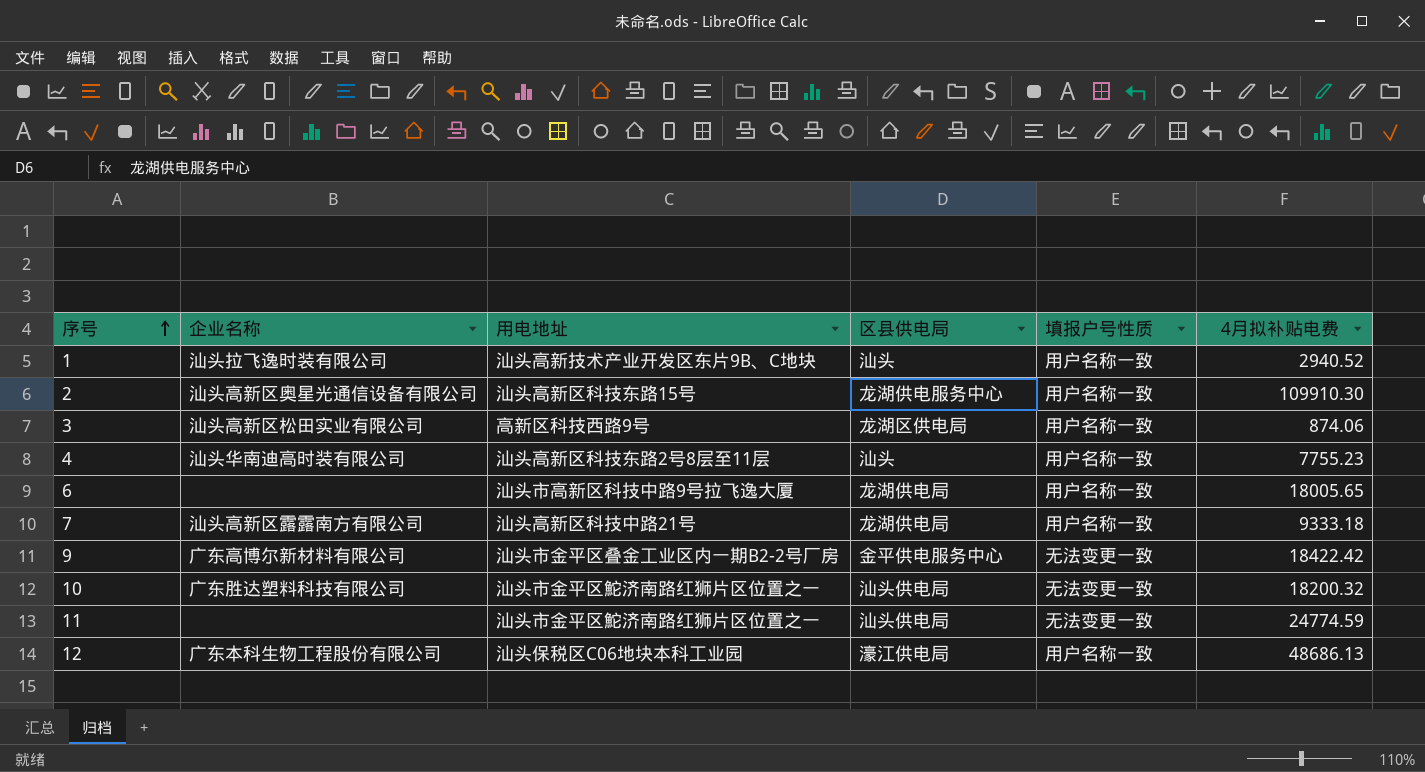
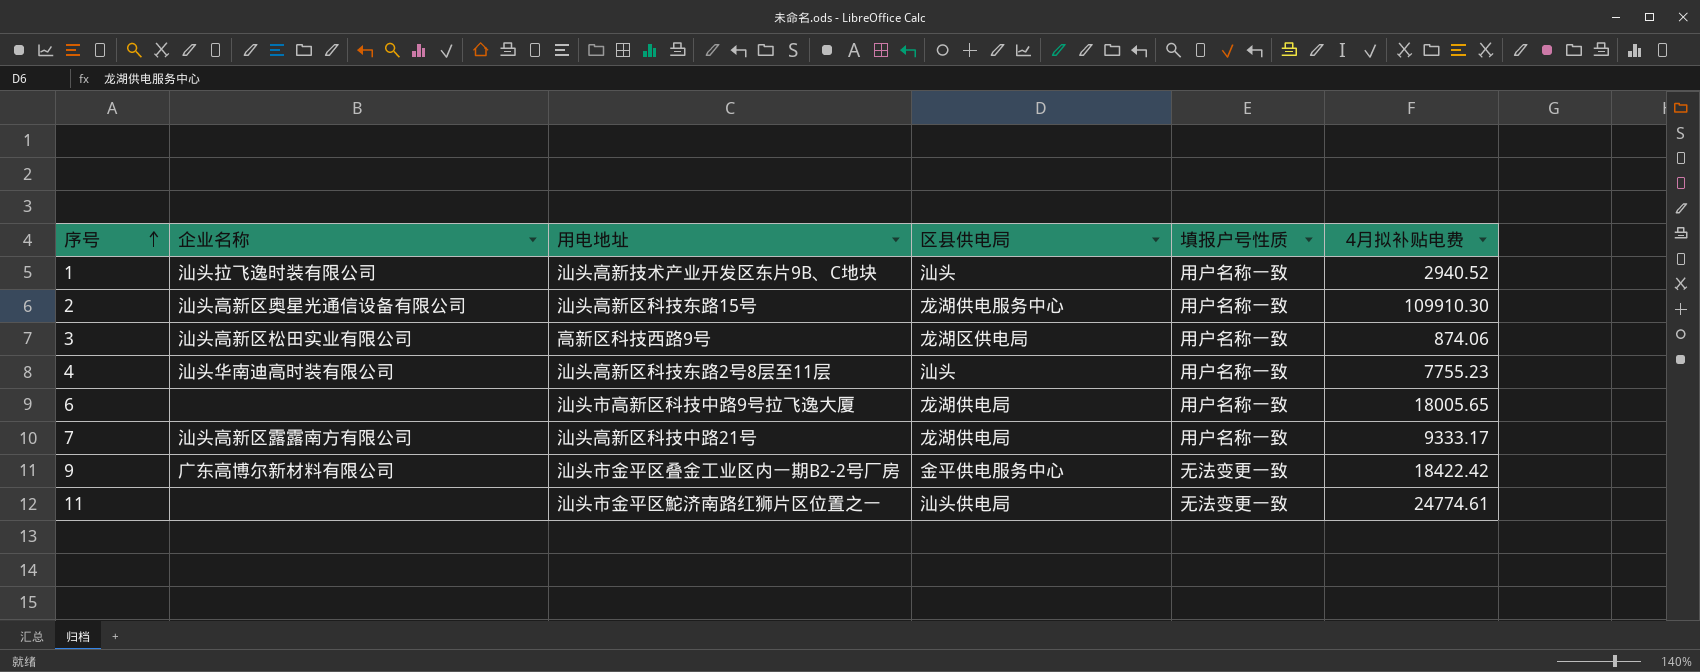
row 10: 广东胜达塑料科技有限公司 | 汕头市金平区鮀济南路红狮片区位置之一 | 汕头供电局 | 无法变更一致 | 18200.32 -> none
row 12: 广东本科生物工程股份有限公司 | 汕头保税区C06地块本科工业园 | 濠江供电局 | 用户名称一致 | 48686.13 -> none
7 | 4月拟补贴电费: 9333.18 -> 9333.17
11 | 4月拟补贴电费: 24774.59 -> 24774.61

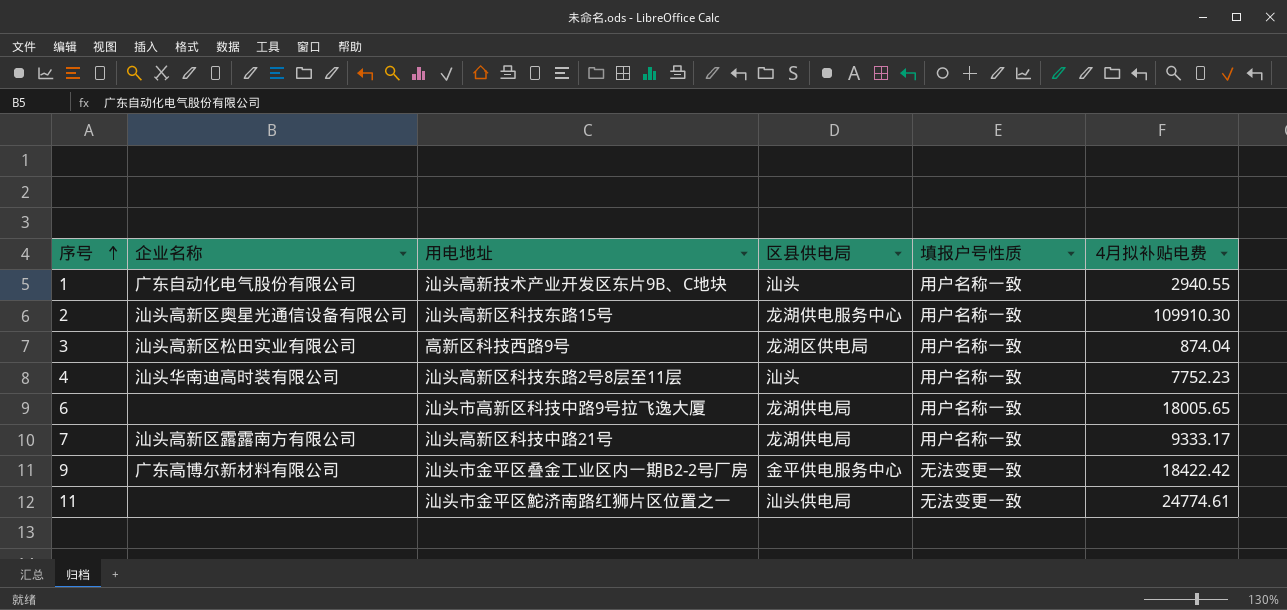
1 | 企业名称: 汕头拉飞逸时装有限公司 -> 广东自动化电气股份有限公司
1 | 4月拟补贴电费: 2940.52 -> 2940.55
3 | 4月拟补贴电费: 874.06 -> 874.04
4 | 4月拟补贴电费: 7755.23 -> 7752.23

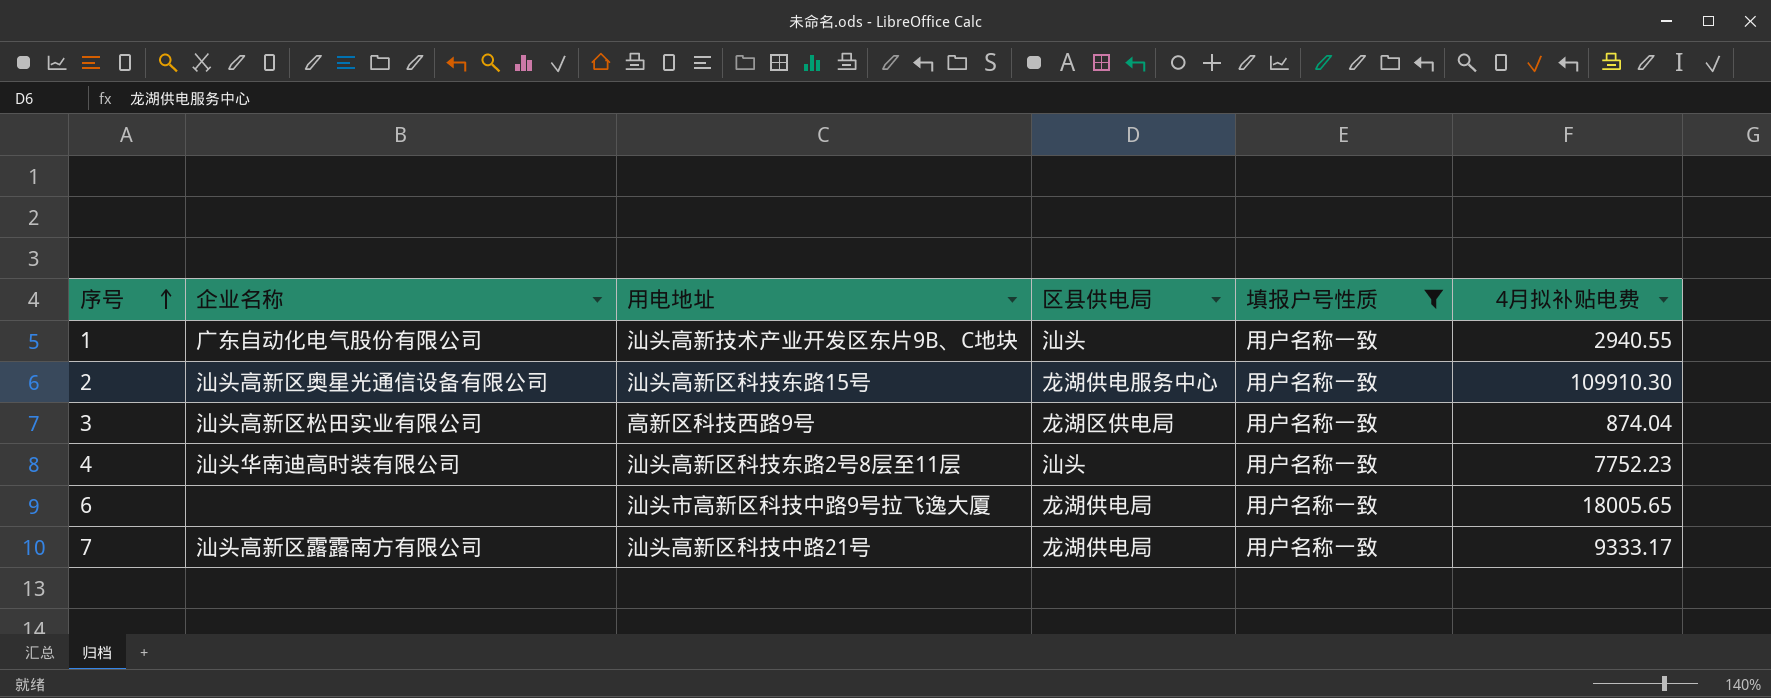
filter: none -> 填报户号性质 = 用户名称一致

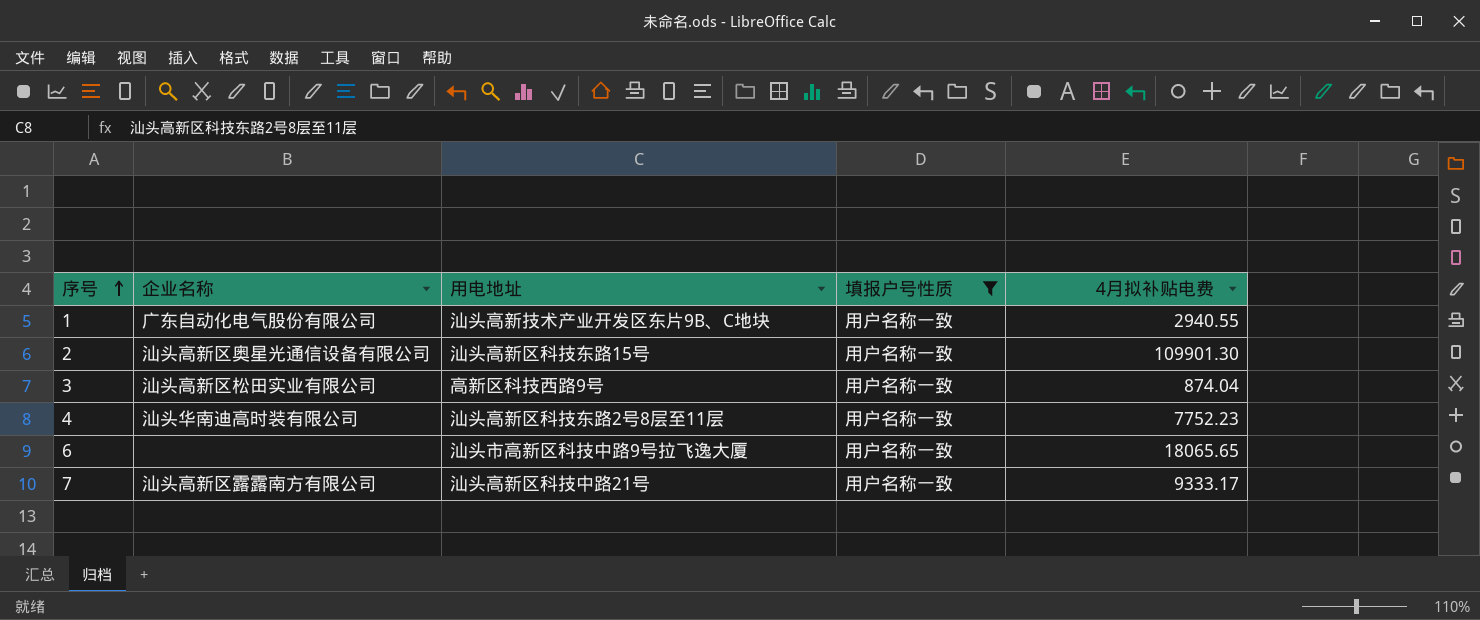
column 区县供电局 | position: 4 -> none
2 | 4月拟补贴电费: 109910.30 -> 109901.30
6 | 4月拟补贴电费: 18005.65 -> 18065.65

